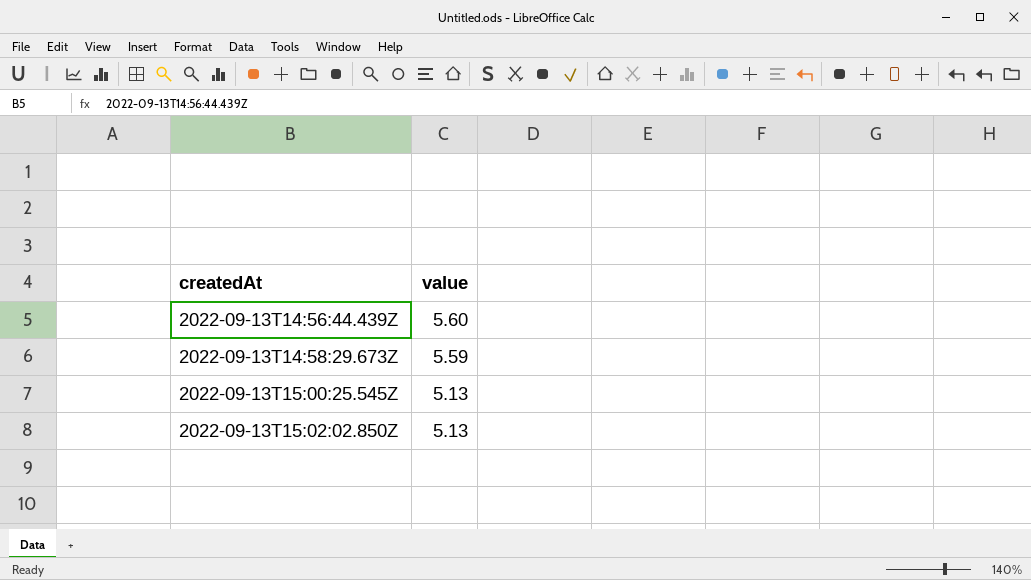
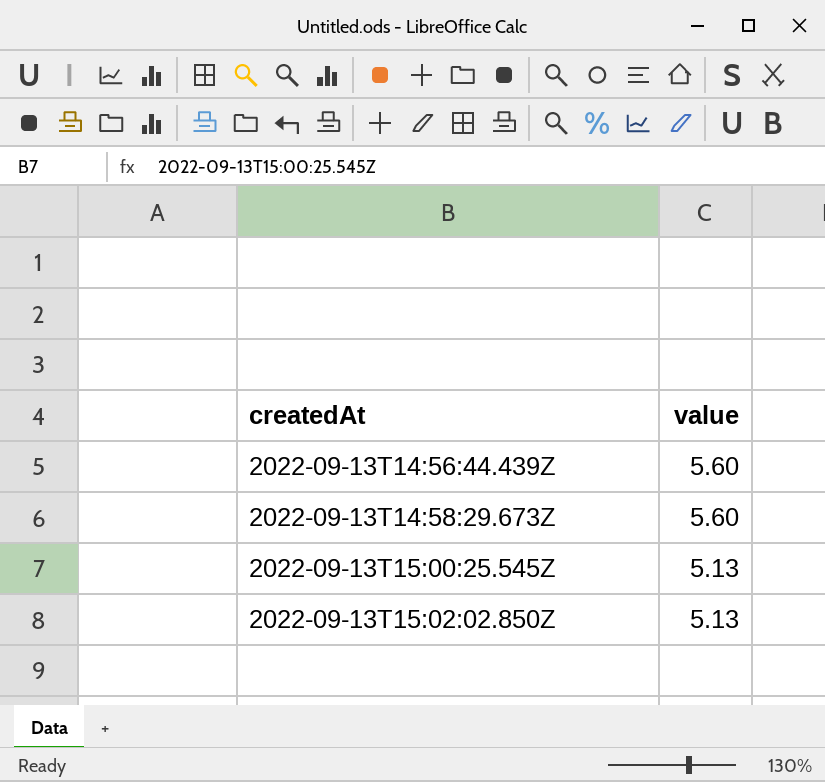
2022-09-13T14:58:29.673Z | value: 5.59 -> 5.60

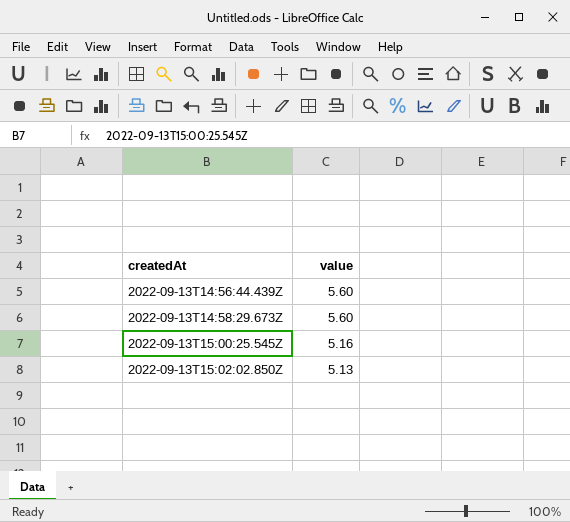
2022-09-13T15:00:25.545Z | value: 5.13 -> 5.16

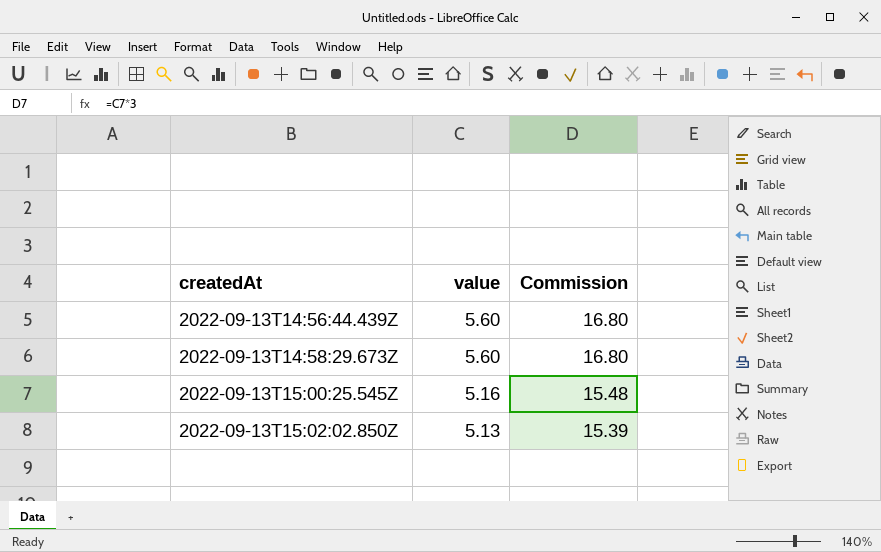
column Commission | formula: none -> [value] * 3

